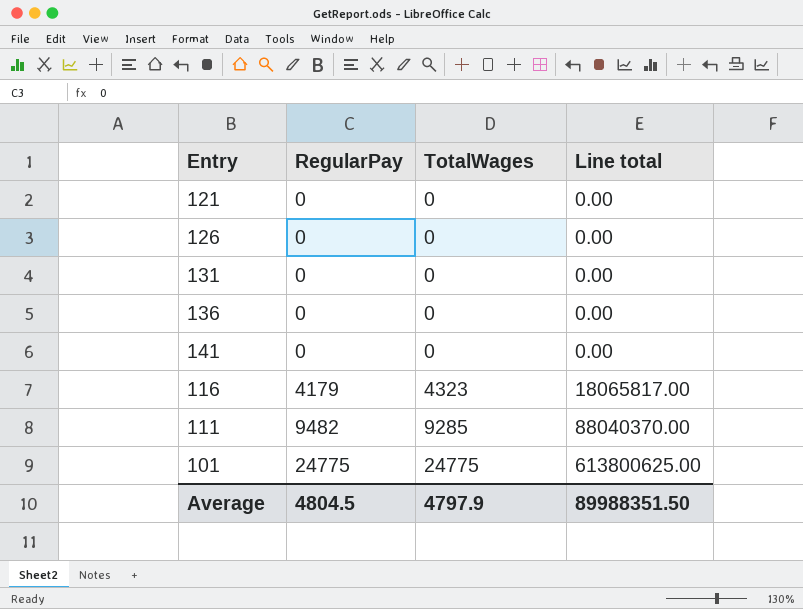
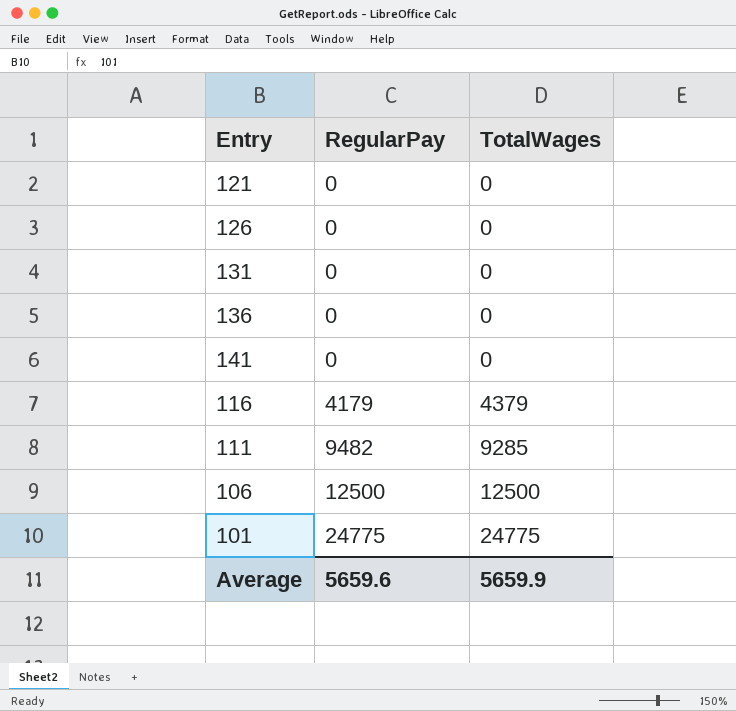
column Line total | formula: [RegularPay] * [TotalWages] -> none
116 | TotalWages: 4323 -> 4379
row 106: none -> 12500 | 12500
Average | RegularPay: 4804.5 -> 5659.6
Average | TotalWages: 4797.9 -> 5659.9

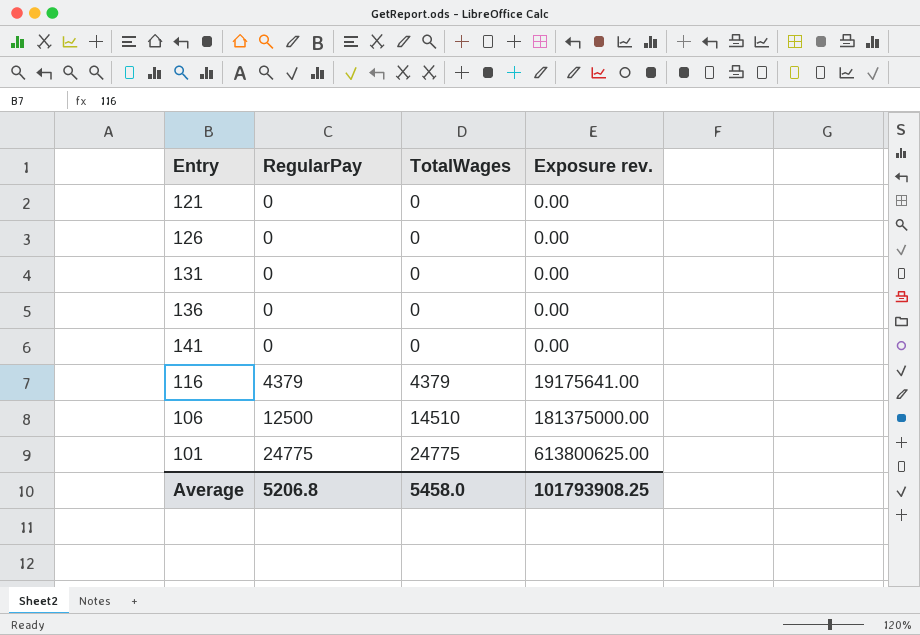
column Exposure rev. | formula: none -> [RegularPay] * [TotalWages]
row 111: 9482 | 9285 -> none
116 | RegularPay: 4179 -> 4379
106 | TotalWages: 12500 -> 14510
Average | RegularPay: 5659.6 -> 5206.8
Average | TotalWages: 5659.9 -> 5458.0

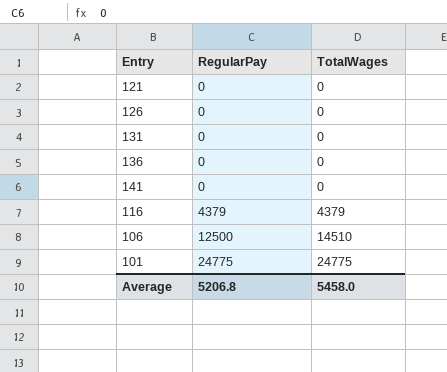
column Exposure rev. | formula: [RegularPay] * [TotalWages] -> none

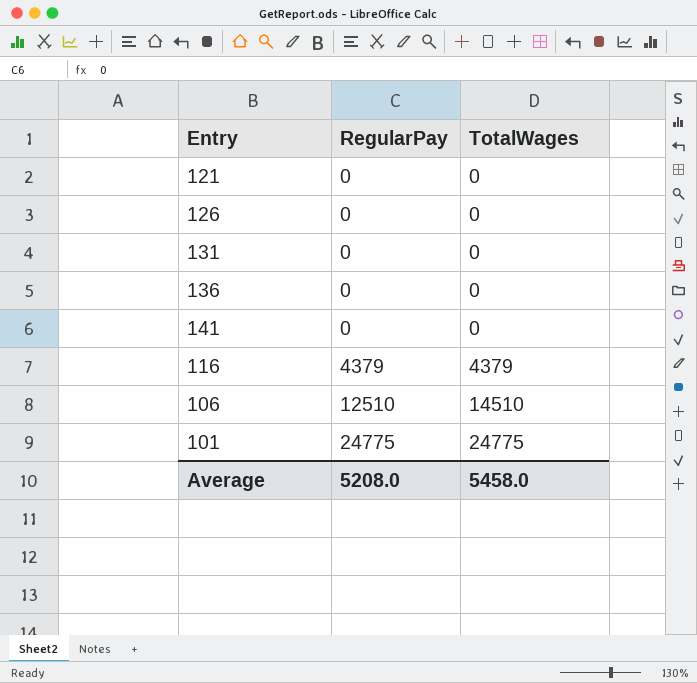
106 | RegularPay: 12500 -> 12510
Average | RegularPay: 5206.8 -> 5208.0

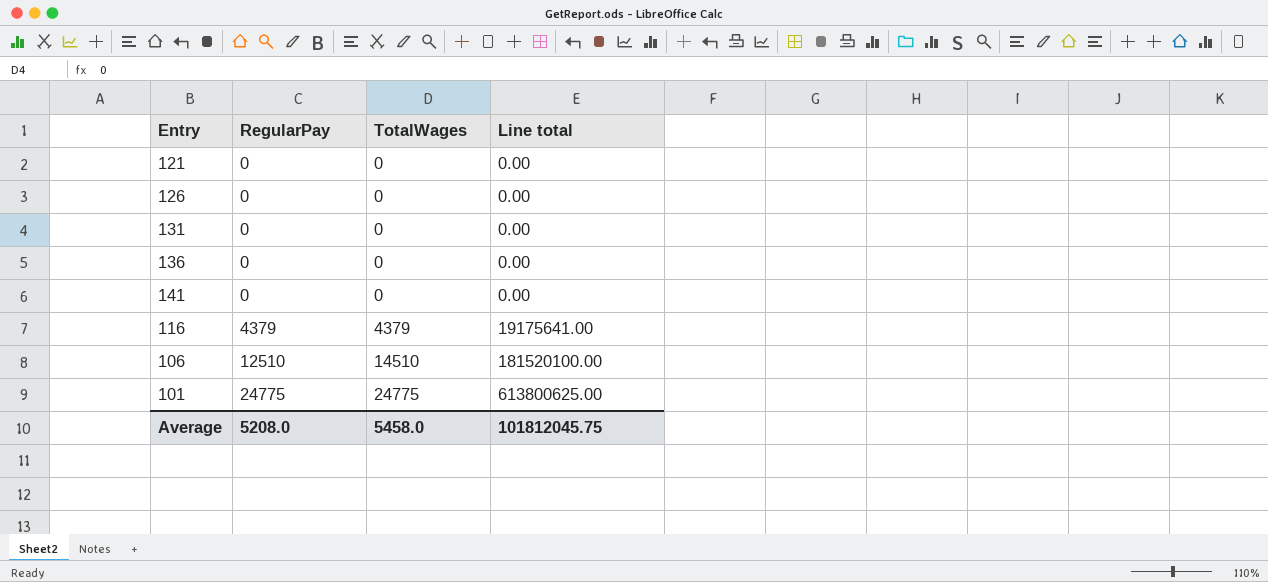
column Line total | formula: none -> [RegularPay] * [TotalWages]

